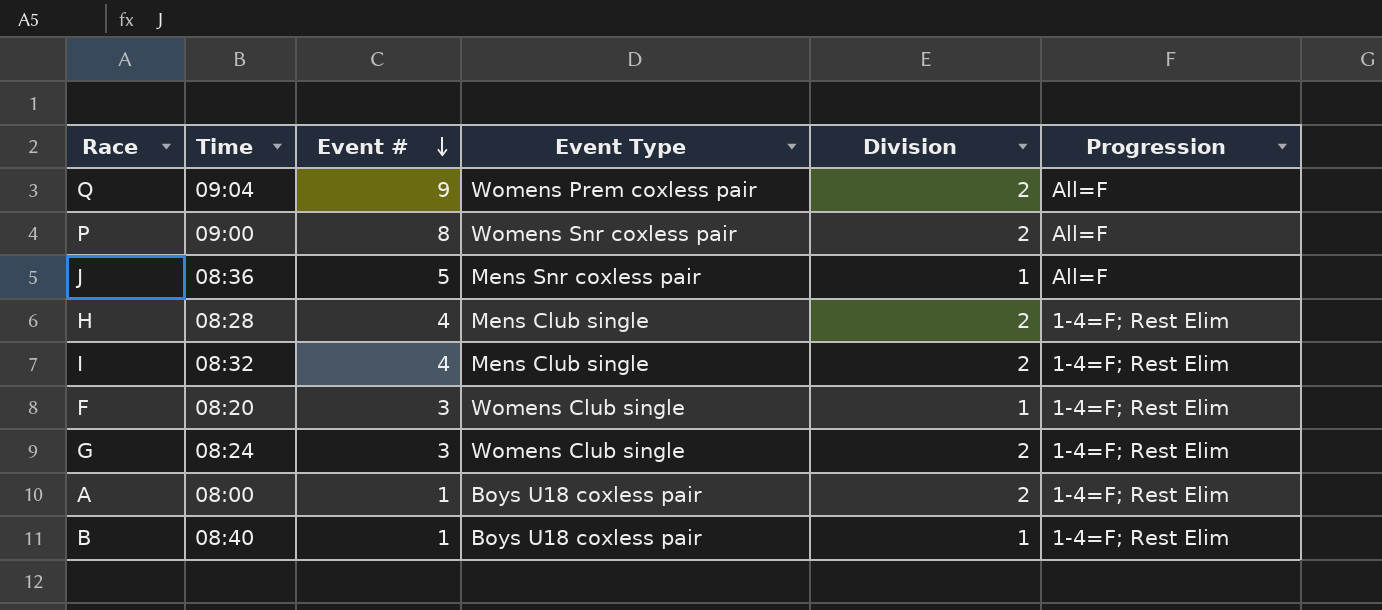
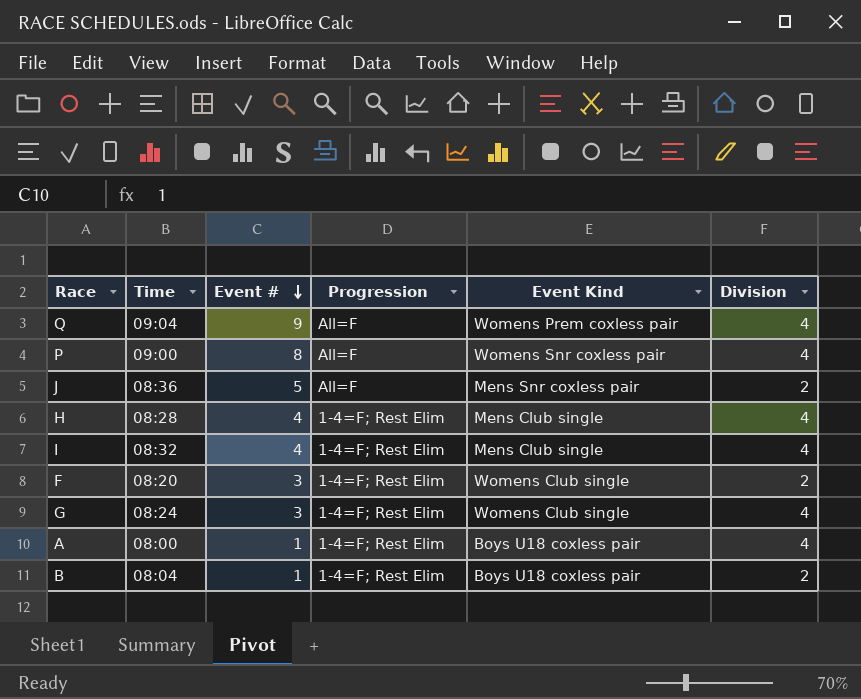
column Progression | position: 6 -> 4
column name: Event Type -> Event Kind
Q | Division: 2 -> 4
P | Division: 2 -> 4
J | Division: 1 -> 2
H | Division: 2 -> 4
I | Division: 2 -> 4
F | Division: 1 -> 2
G | Division: 2 -> 4
A | Division: 2 -> 4
B | Time: 08:40 -> 08:04
B | Division: 1 -> 2

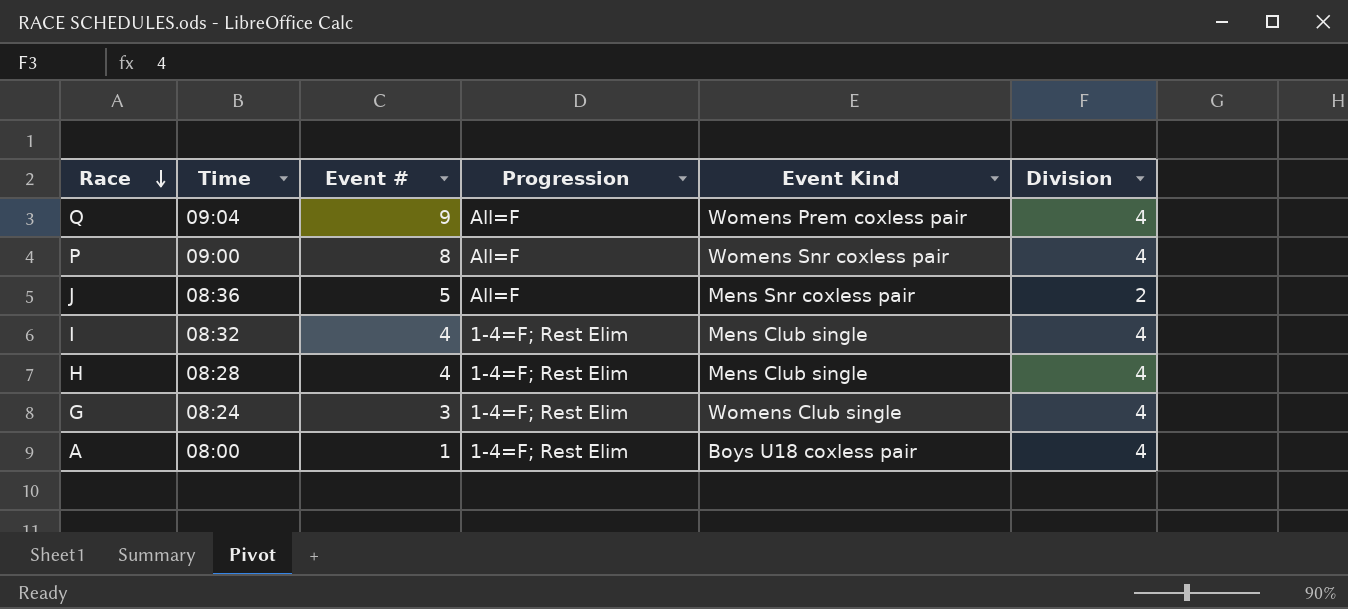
row order: Event # descending -> Race descending
row F: 08:20 | 3 | 1-4=F; Rest Elim | Womens Club single | 2 -> none
row B: 08:04 | 1 | 1-4=F; Rest Elim | Boys U18 coxless pair | 2 -> none

